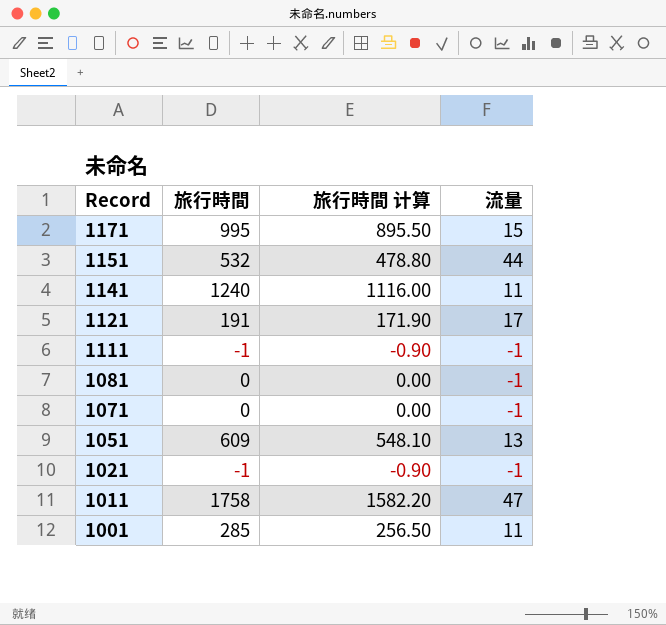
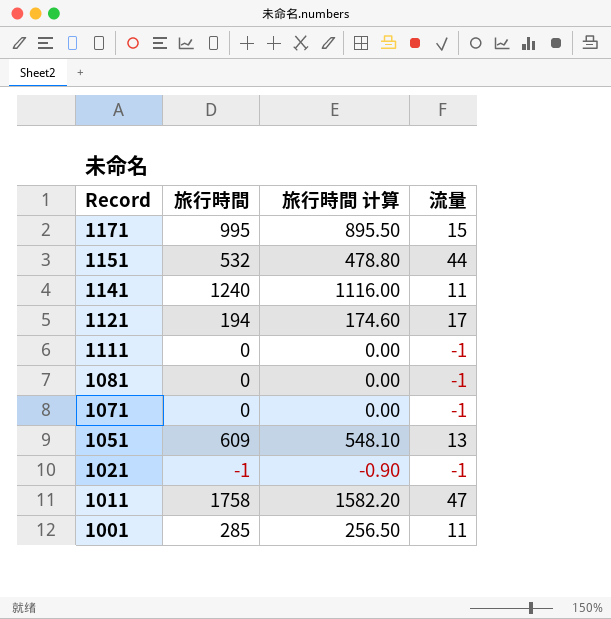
1121 | 旅行時間: 191 -> 194
1121 | 旅行時間 计算: 171.90 -> 174.60
1111 | 旅行時間: -1 -> 0
1111 | 旅行時間 计算: -0.90 -> 0.00

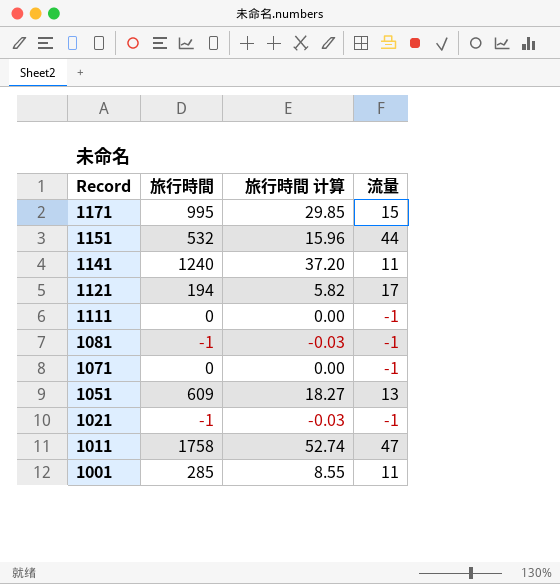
column 旅行時間 计算 | formula: [旅行時間] * 0.9 -> [旅行時間] * 0.03
1081 | 旅行時間: 0 -> -1

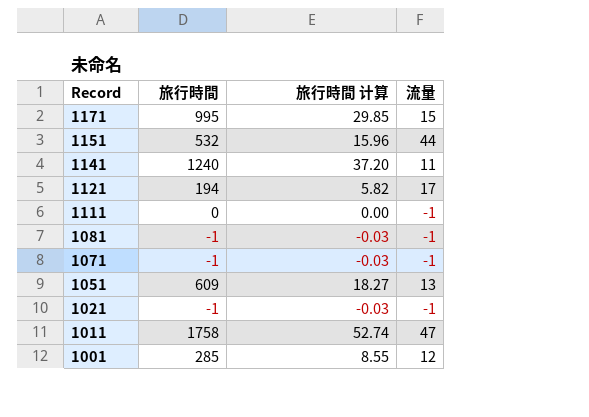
1071 | 旅行時間: 0 -> -1
1071 | 旅行時間 计算: 0.00 -> -0.03
1001 | 流量: 11 -> 12

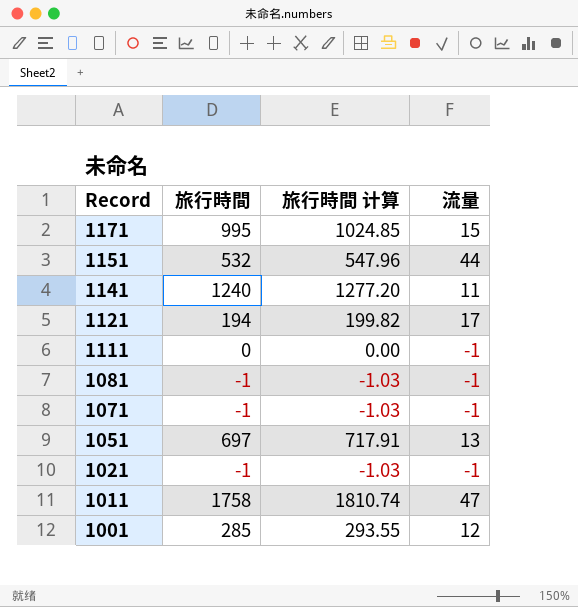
column 旅行時間 计算 | formula: [旅行時間] * 0.03 -> [旅行時間] * 1.03
1051 | 旅行時間: 609 -> 697

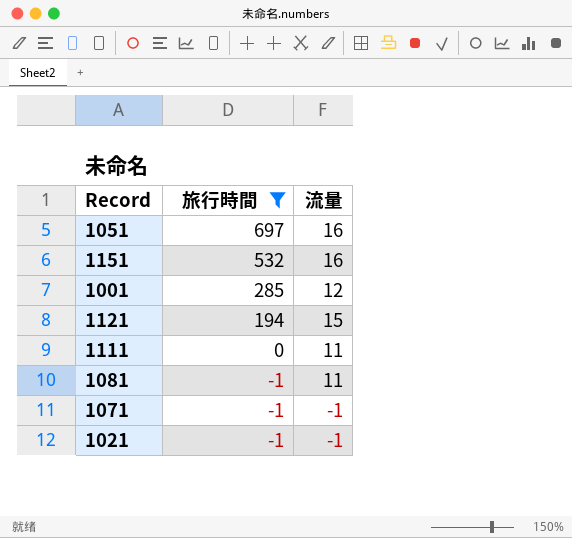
filter: none -> 旅行時間 <= 697
row order: Record descending -> 旅行時間 descending
column 旅行時間 计算 | formula: [旅行時間] * 1.03 -> none
1051 | 流量: 13 -> 16
1151 | 流量: 44 -> 16
1121 | 流量: 17 -> 15
1111 | 流量: -1 -> 11
1081 | 流量: -1 -> 11

